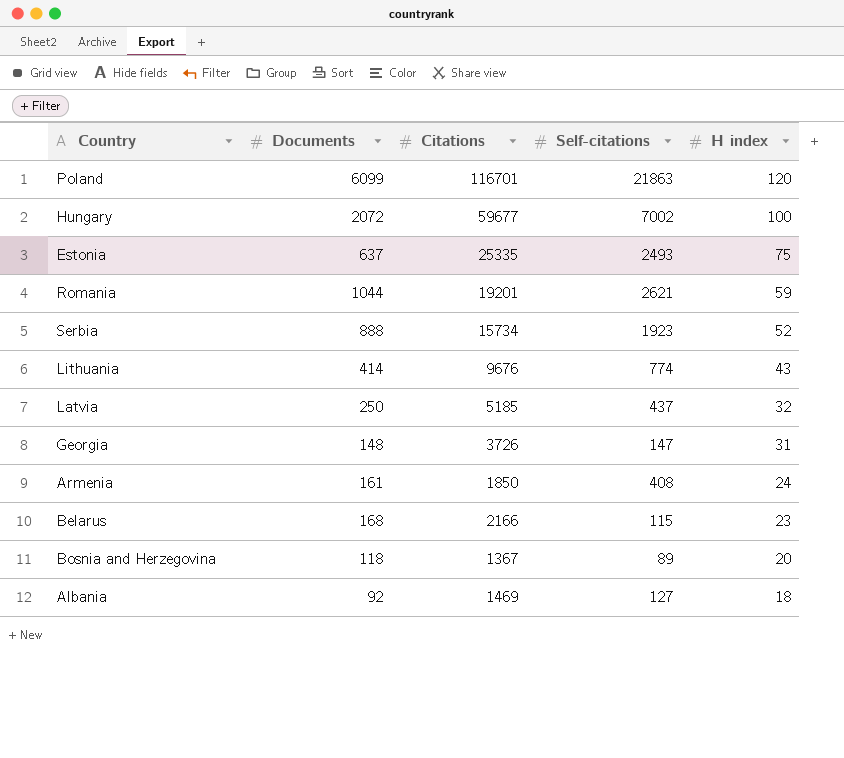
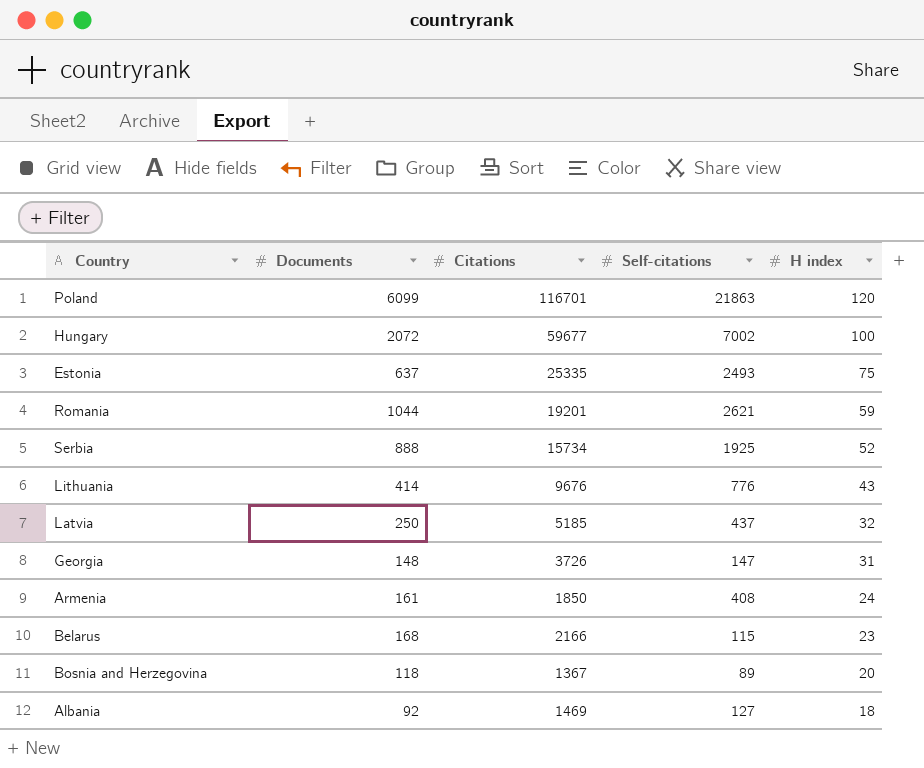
Serbia | Self-citations: 1923 -> 1925
Lithuania | Self-citations: 774 -> 776

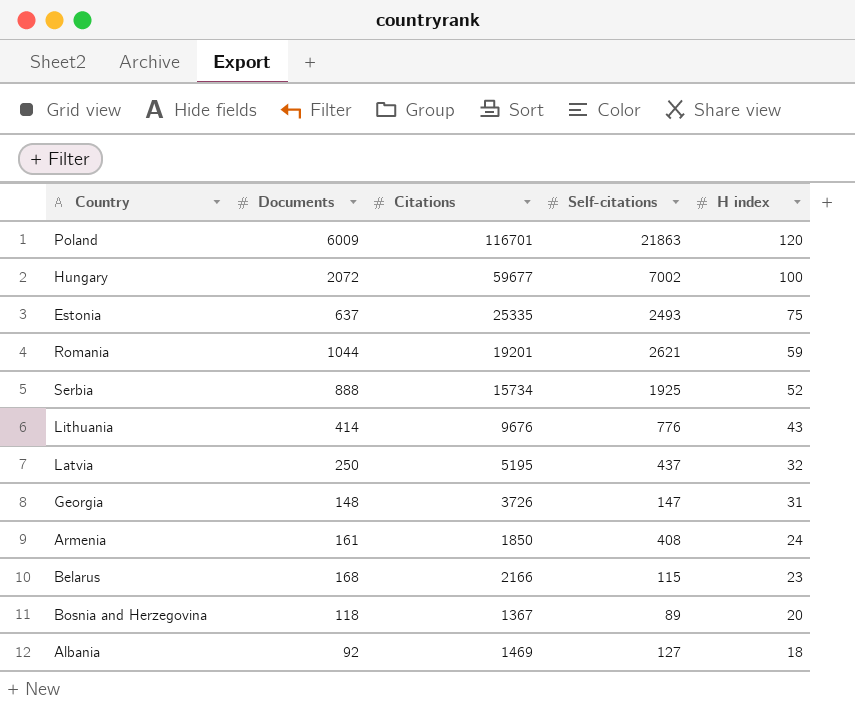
Poland | Documents: 6099 -> 6009
Latvia | Citations: 5185 -> 5195

